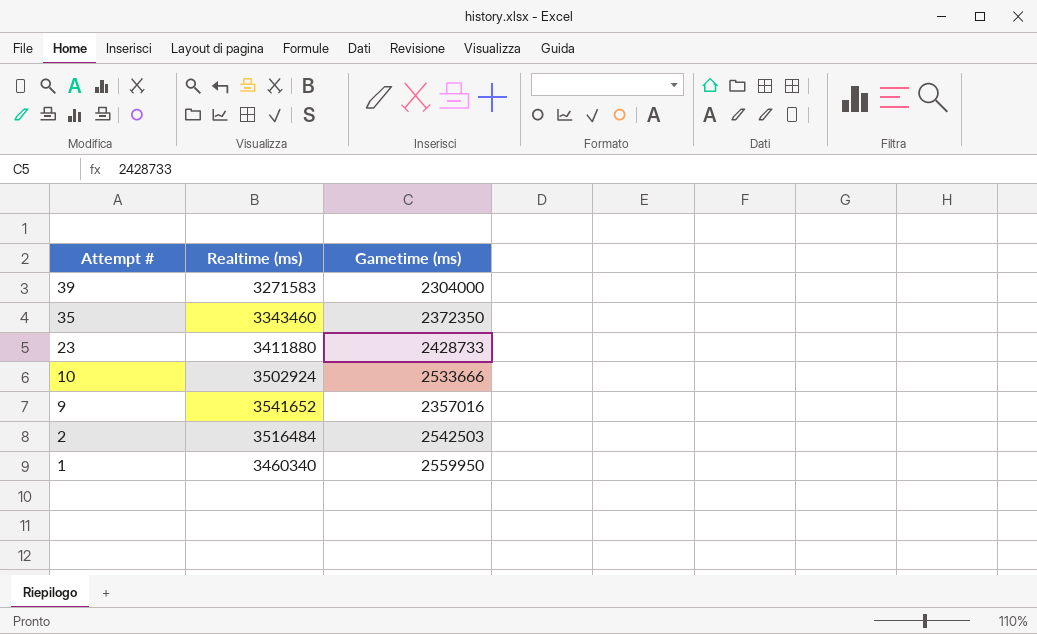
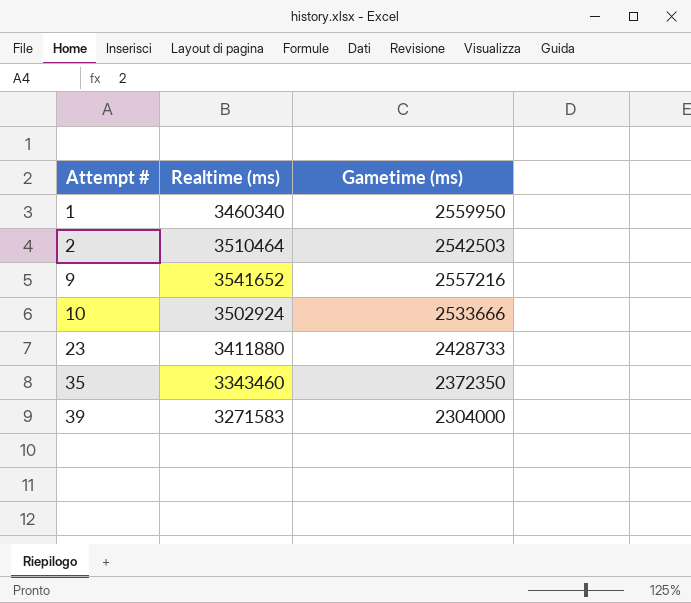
row order: Attempt # descending -> Attempt # ascending
2 | Realtime (ms): 3516484 -> 3510464
9 | Gametime (ms): 2357016 -> 2557216

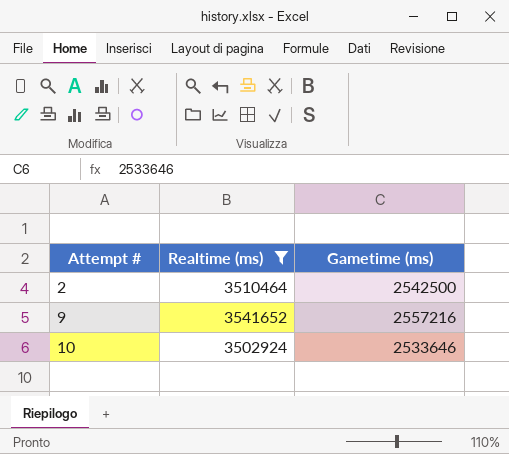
filter: none -> Realtime (ms) >= 3502924
2 | Gametime (ms): 2542503 -> 2542500
10 | Gametime (ms): 2533666 -> 2533646

